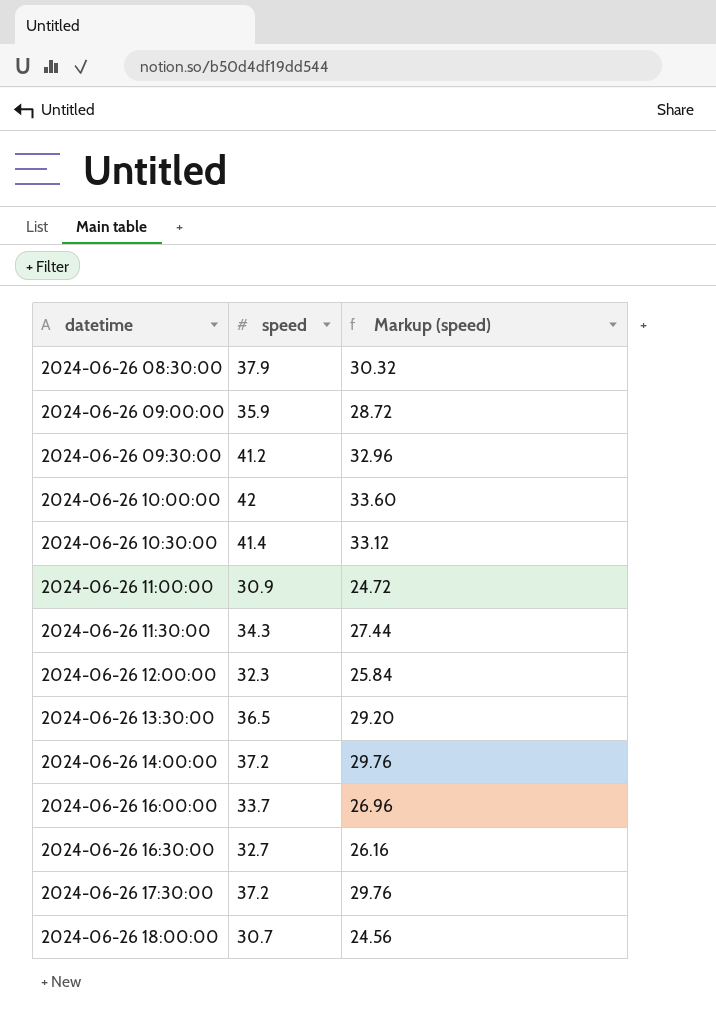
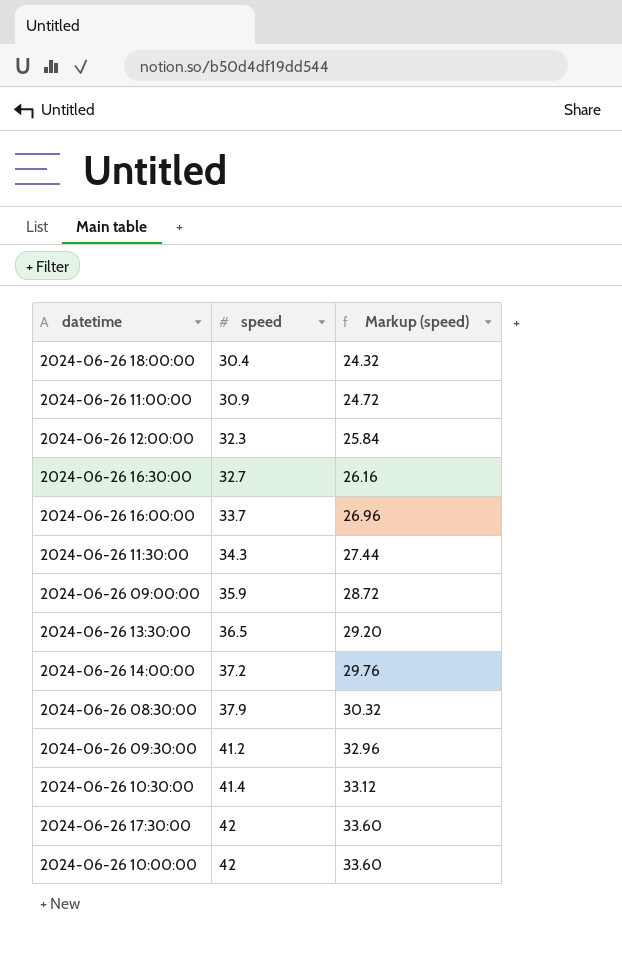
row order: datetime ascending -> speed ascending
2024-06-26 18:00:00 | speed: 30.7 -> 30.4
2024-06-26 18:00:00 | Markup (speed): 24.56 -> 24.32
2024-06-26 17:30:00 | speed: 37.2 -> 42
2024-06-26 17:30:00 | Markup (speed): 29.76 -> 33.60

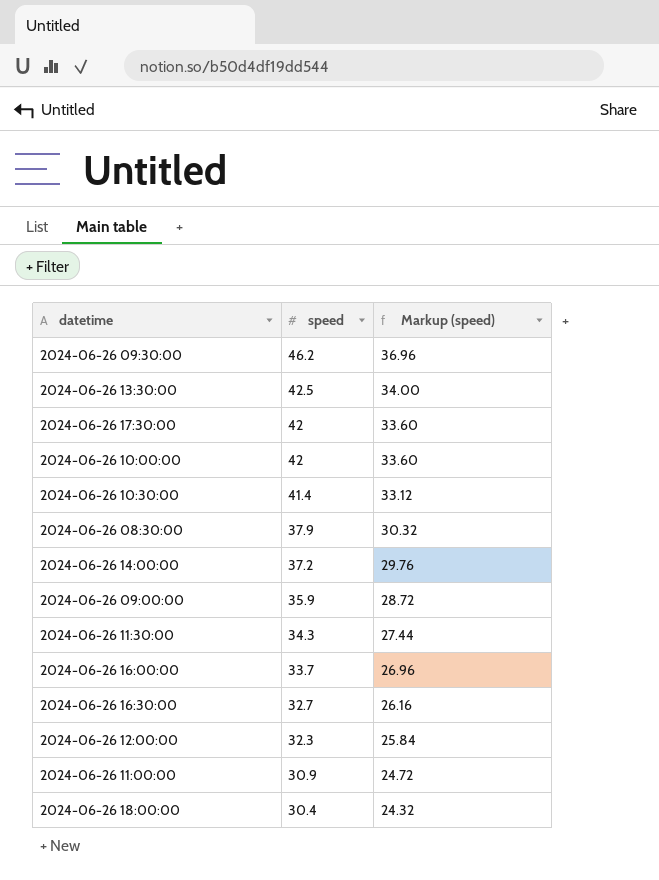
row order: speed ascending -> speed descending
2024-06-26 09:30:00 | speed: 41.2 -> 46.2
2024-06-26 09:30:00 | Markup (speed): 32.96 -> 36.96
2024-06-26 13:30:00 | speed: 36.5 -> 42.5
2024-06-26 13:30:00 | Markup (speed): 29.20 -> 34.00

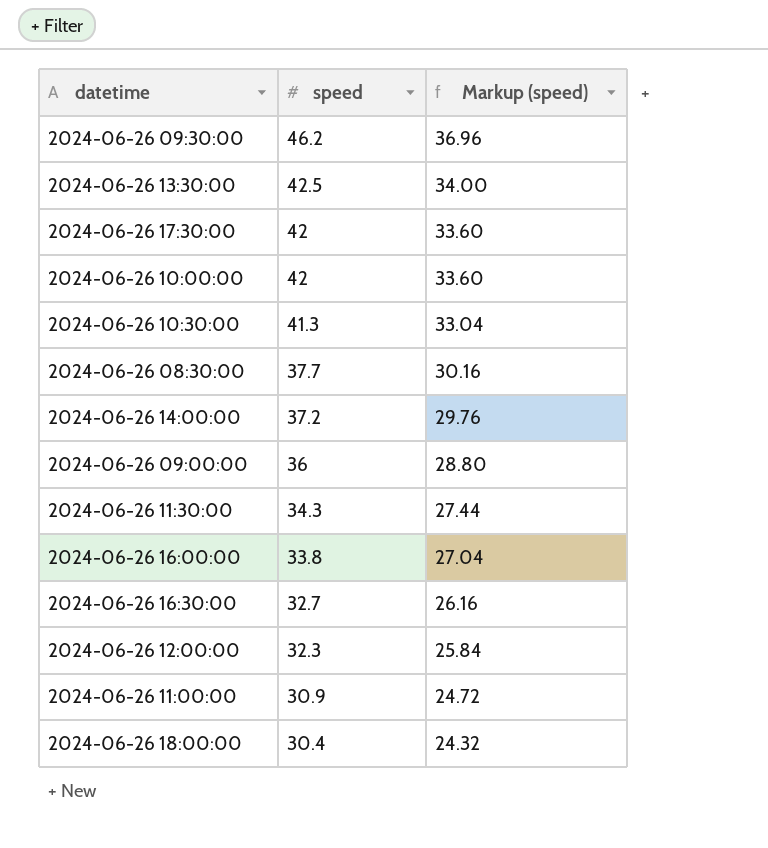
2024-06-26 10:30:00 | speed: 41.4 -> 41.3
2024-06-26 10:30:00 | Markup (speed): 33.12 -> 33.04
2024-06-26 08:30:00 | speed: 37.9 -> 37.7
2024-06-26 08:30:00 | Markup (speed): 30.32 -> 30.16
2024-06-26 09:00:00 | speed: 35.9 -> 36
2024-06-26 09:00:00 | Markup (speed): 28.72 -> 28.80
2024-06-26 16:00:00 | speed: 33.7 -> 33.8
2024-06-26 16:00:00 | Markup (speed): 26.96 -> 27.04

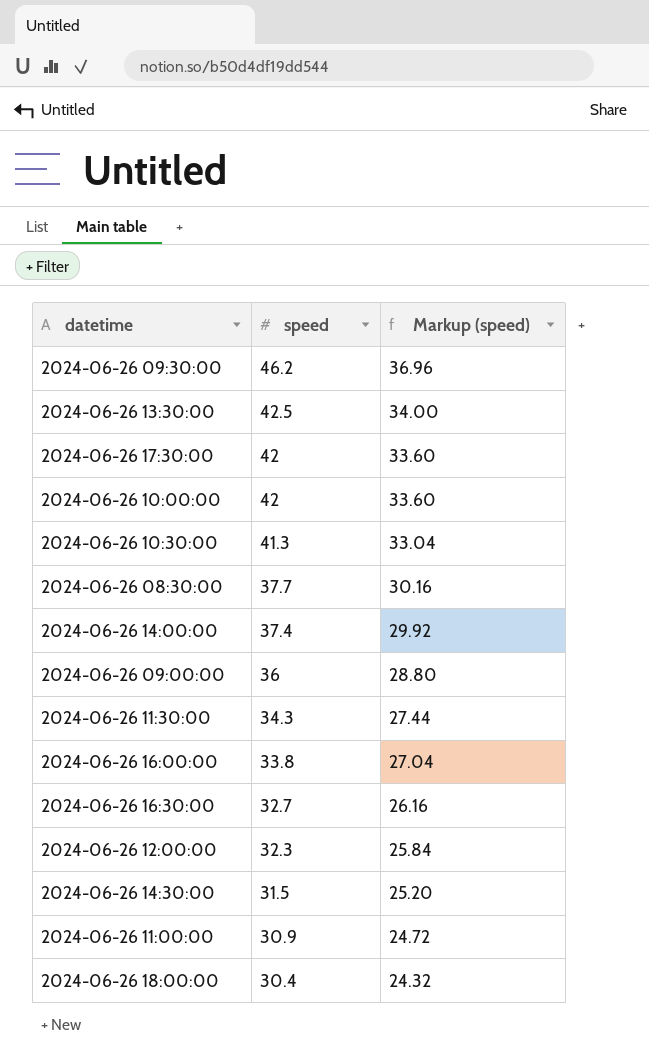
2024-06-26 14:00:00 | speed: 37.2 -> 37.4
2024-06-26 14:00:00 | Markup (speed): 29.76 -> 29.92
row 2024-06-26 14:30:00: none -> 31.5 | 25.20

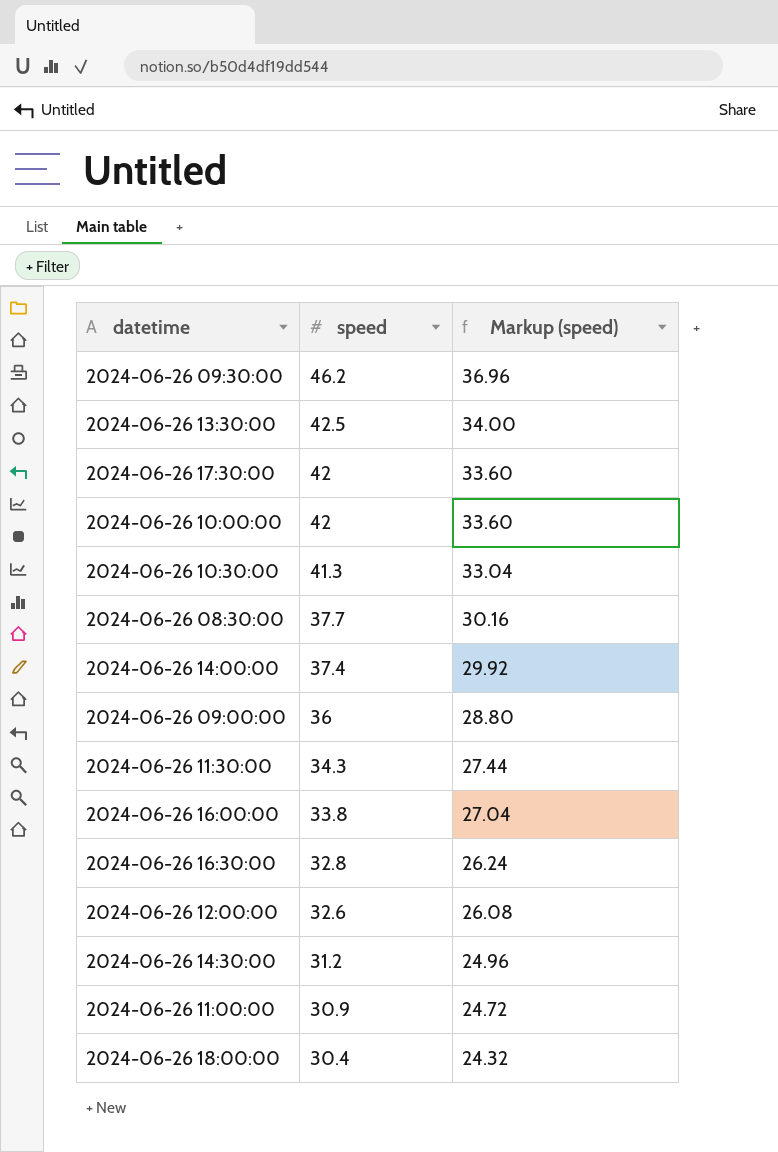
2024-06-26 16:30:00 | speed: 32.7 -> 32.8
2024-06-26 16:30:00 | Markup (speed): 26.16 -> 26.24
2024-06-26 12:00:00 | speed: 32.3 -> 32.6
2024-06-26 12:00:00 | Markup (speed): 25.84 -> 26.08
2024-06-26 14:30:00 | speed: 31.5 -> 31.2
2024-06-26 14:30:00 | Markup (speed): 25.20 -> 24.96

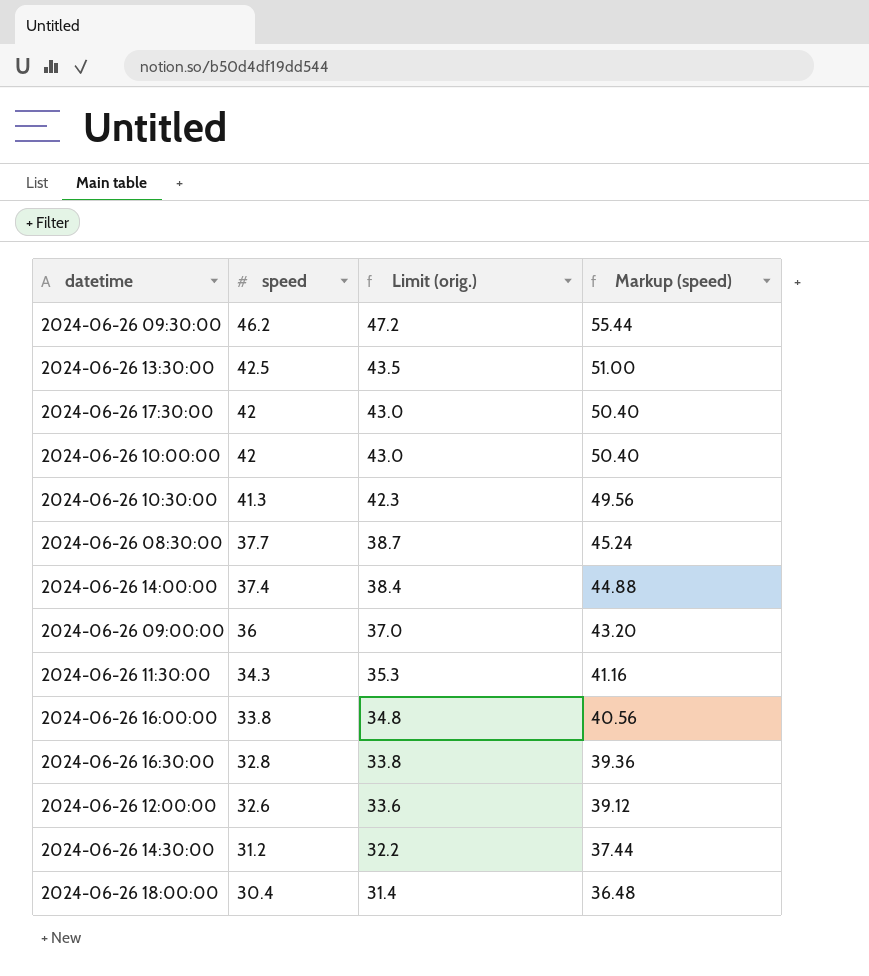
column Limit (orig.) | formula: none -> [speed] + 1
column Markup (speed) | formula: [speed] * 0.8 -> [speed] * 1.2
row 2024-06-26 11:00:00: 30.9 | 24.72 -> none

